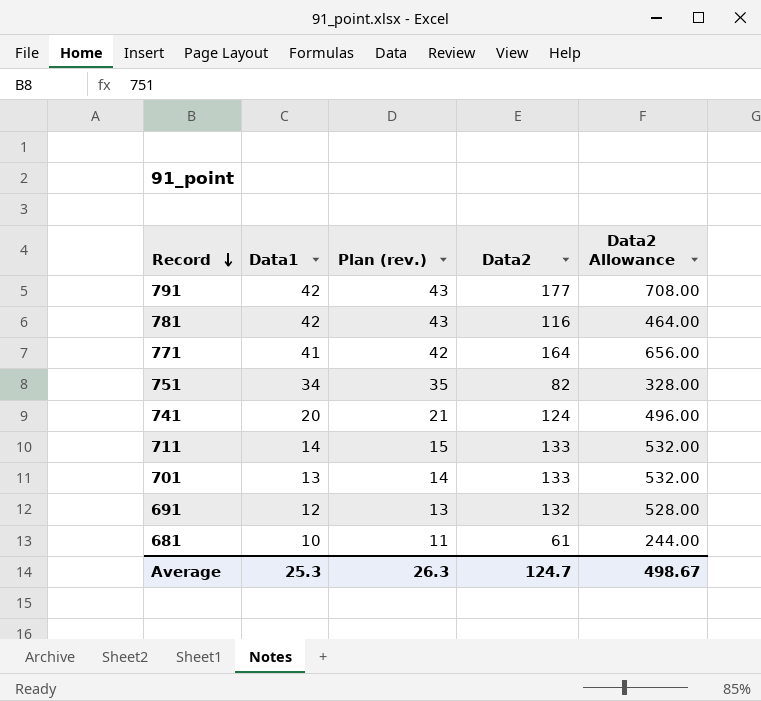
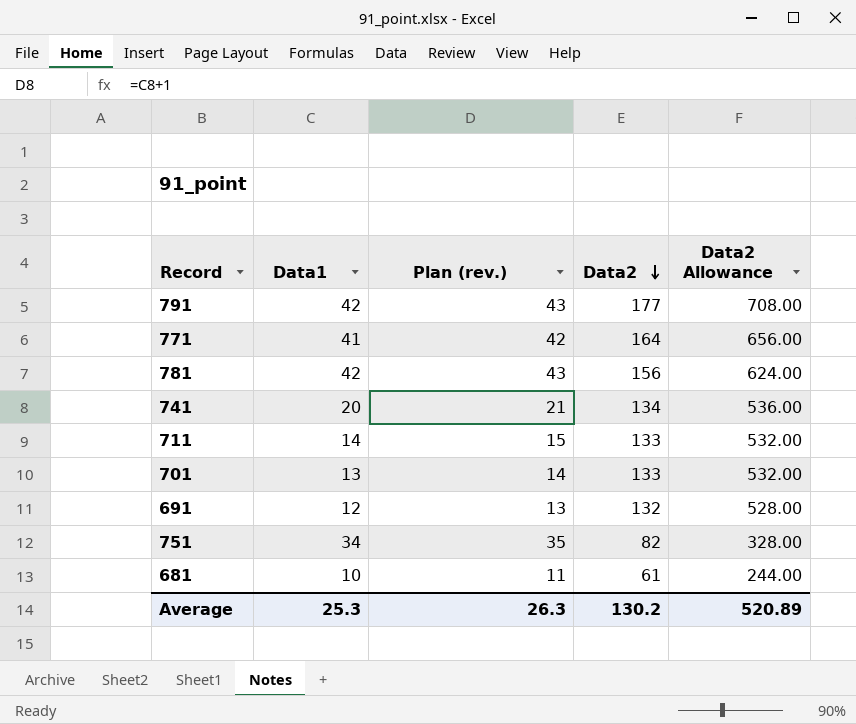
row order: Record descending -> Data2 descending
781 | Data2: 116 -> 156
781 | Data2 Allowance: 464.00 -> 624.00
741 | Data2: 124 -> 134
741 | Data2 Allowance: 496.00 -> 536.00
Average | Data2: 124.7 -> 130.2
Average | Data2 Allowance: 498.67 -> 520.89

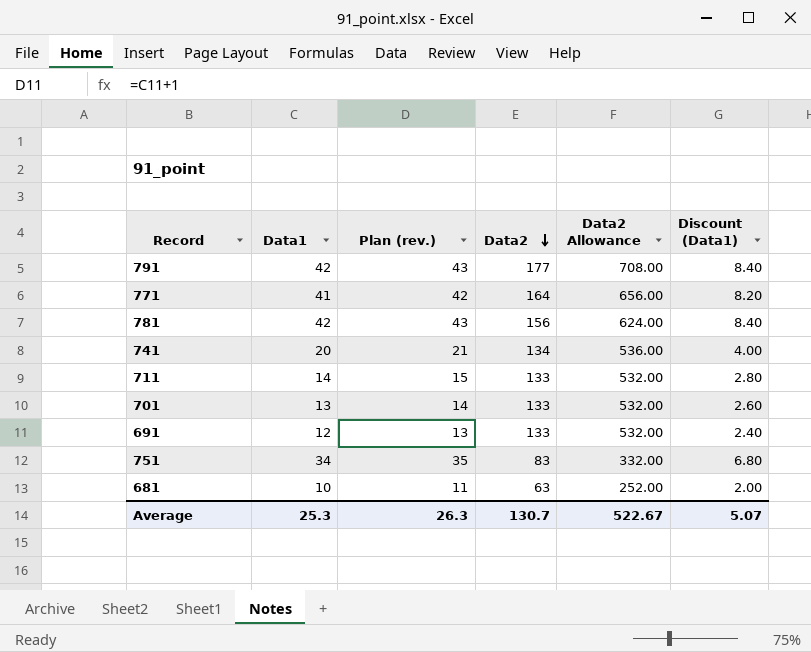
column Discount (Data1) | formula: none -> [Data1] * 0.2
691 | Data2: 132 -> 133
691 | Data2 Allowance: 528.00 -> 532.00
751 | Data2: 82 -> 83
751 | Data2 Allowance: 328.00 -> 332.00
681 | Data2: 61 -> 63
681 | Data2 Allowance: 244.00 -> 252.00
Average | Data2: 130.2 -> 130.7
Average | Data2 Allowance: 520.89 -> 522.67

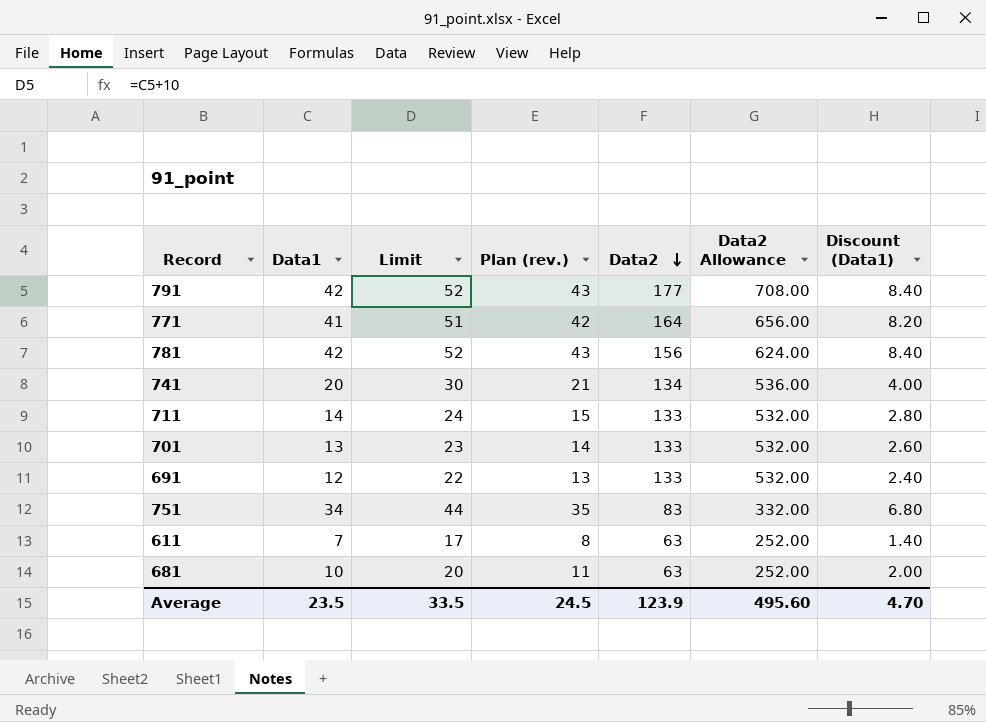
column Limit | formula: none -> [Data1] + 10
row 611: none -> 7 | 17 | 8 | 63 | 252.00 | 1.40
Average | Data1: 25.3 -> 23.5
Average | Plan (rev.): 26.3 -> 24.5
Average | Data2: 130.7 -> 123.9
Average | Data2 Allowance: 522.67 -> 495.60
Average | Discount (Data1): 5.07 -> 4.70

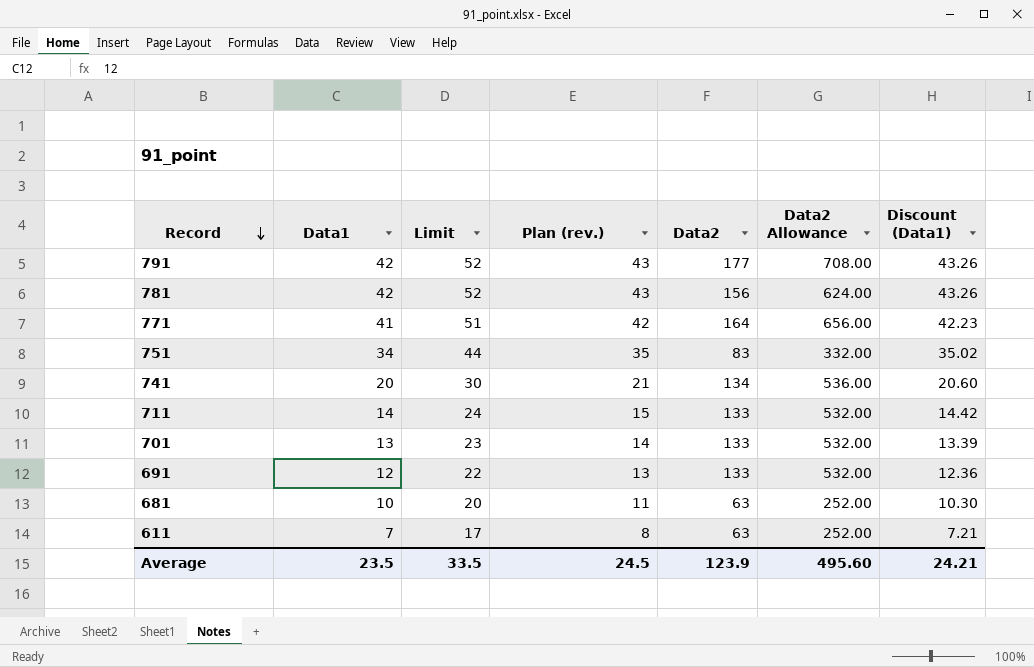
row order: Data2 descending -> Record descending
column Discount (Data1) | formula: [Data1] * 0.2 -> [Data1] * 1.03
Average | Discount (Data1): 4.70 -> 24.21

